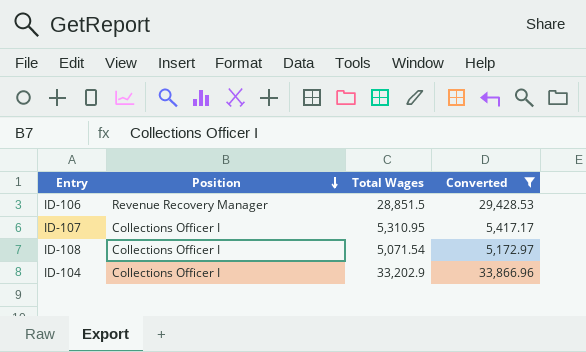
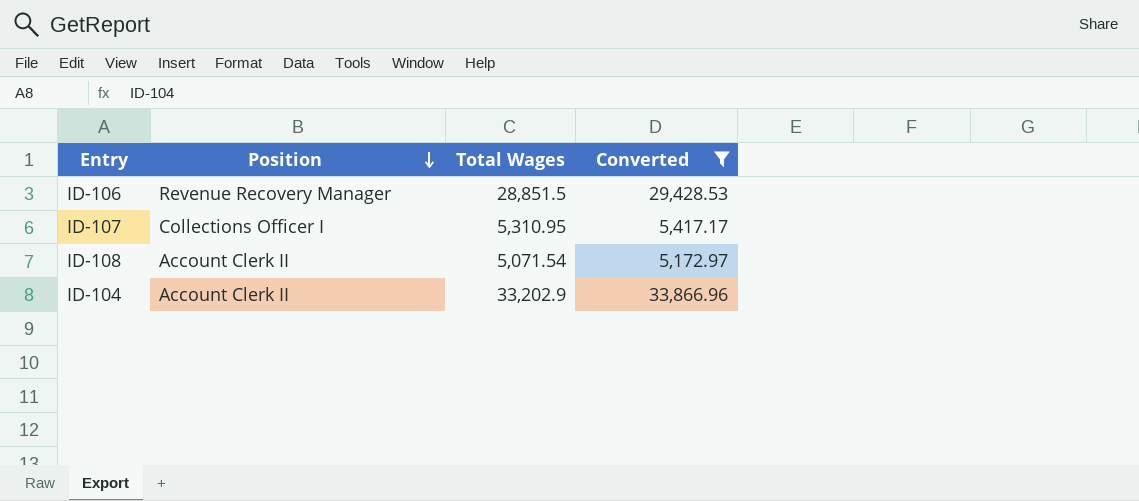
ID-108 | Position: Collections Officer I -> Account Clerk II
ID-104 | Position: Collections Officer I -> Account Clerk II

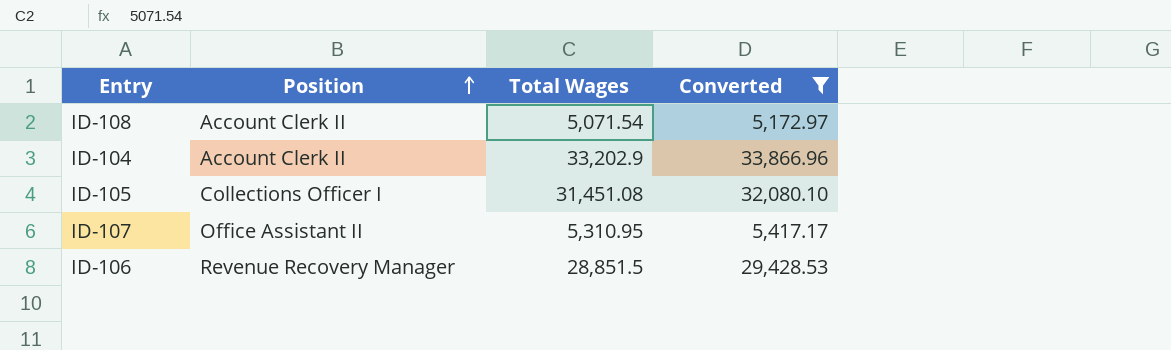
row order: Position descending -> Position ascending
row ID-105: none -> Collections Officer I | 31,451.08 | 32,080.10
ID-107 | Position: Collections Officer I -> Office Assistant II

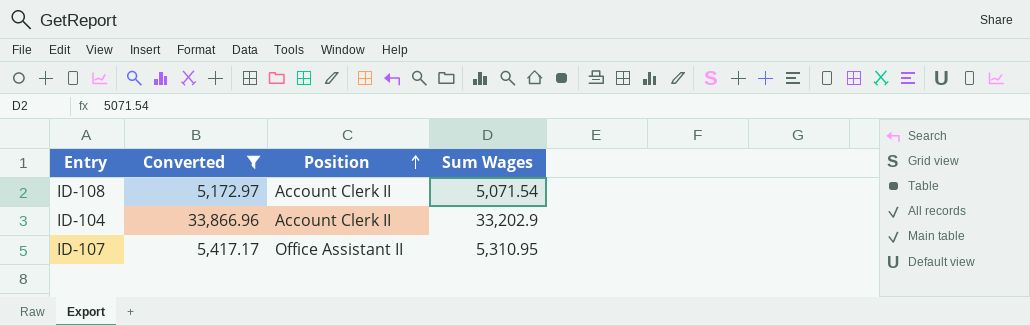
column Converted | position: 4 -> 2
column name: Total Wages -> Sum Wages
row ID-105: Collections Officer I | 31,451.08 | 32,080.10 -> none
row ID-106: Revenue Recovery Manager | 28,851.5 | 29,428.53 -> none

